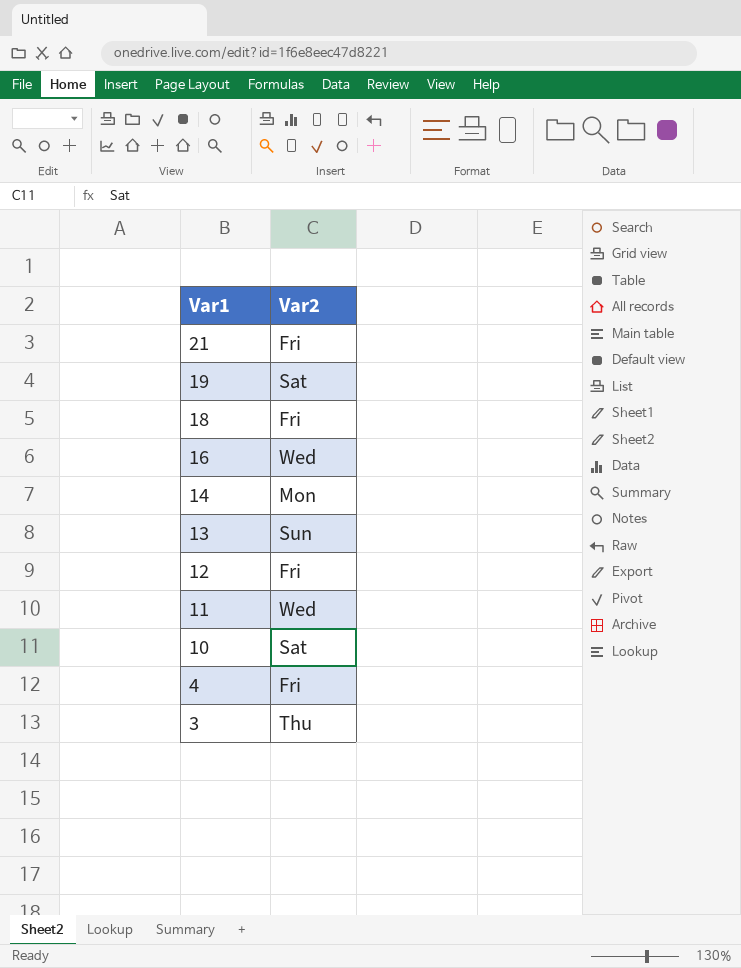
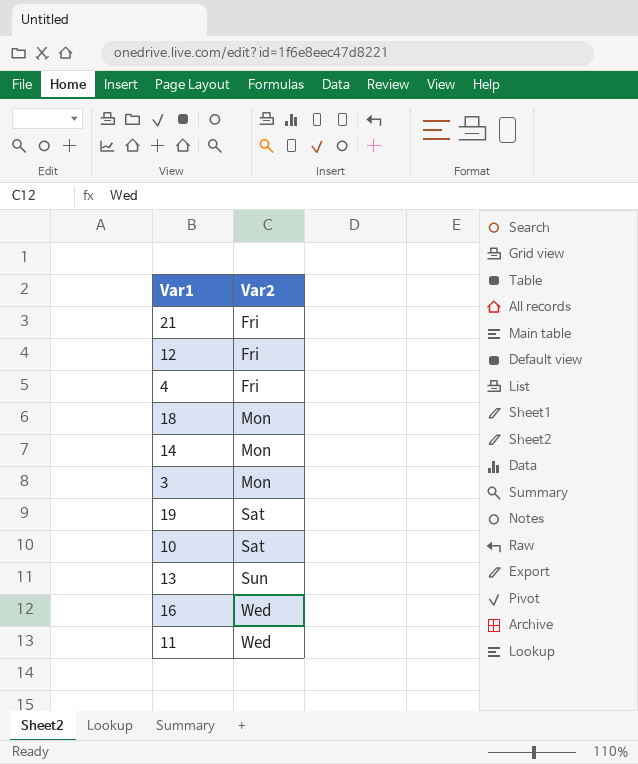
row order: Var1 descending -> Var2 ascending
18 | Var2: Fri -> Mon
3 | Var2: Thu -> Mon

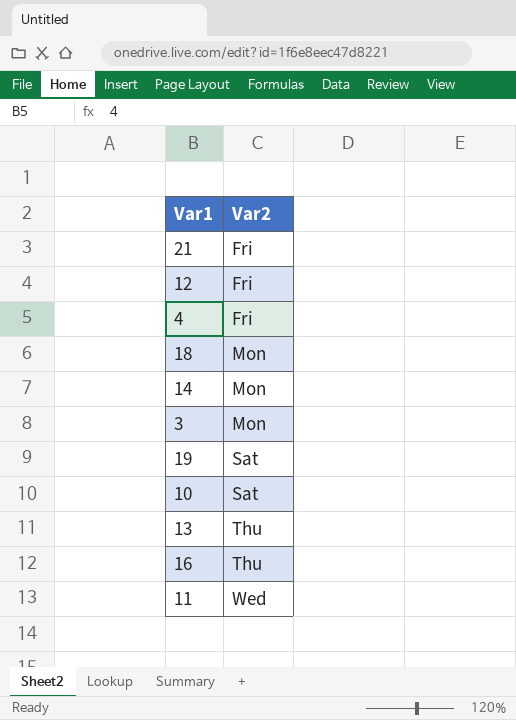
13 | Var2: Sun -> Thu
16 | Var2: Wed -> Thu

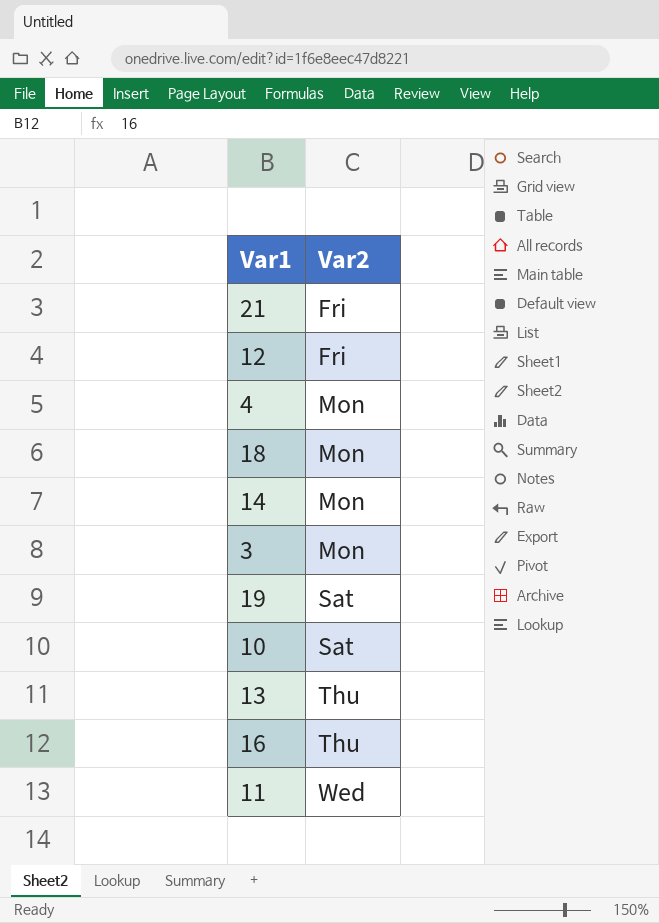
4 | Var2: Fri -> Mon

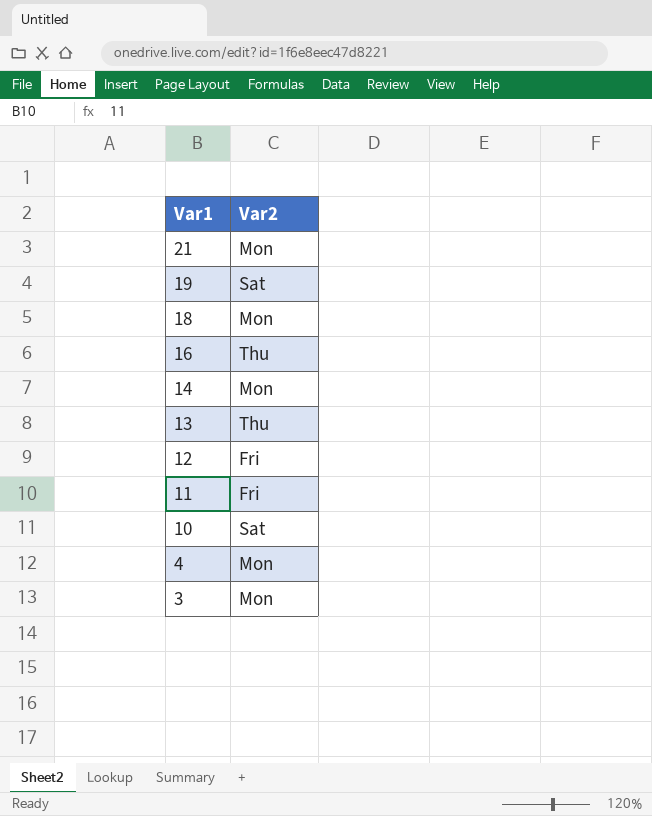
row order: Var2 ascending -> Var1 descending
21 | Var2: Fri -> Mon
11 | Var2: Wed -> Fri

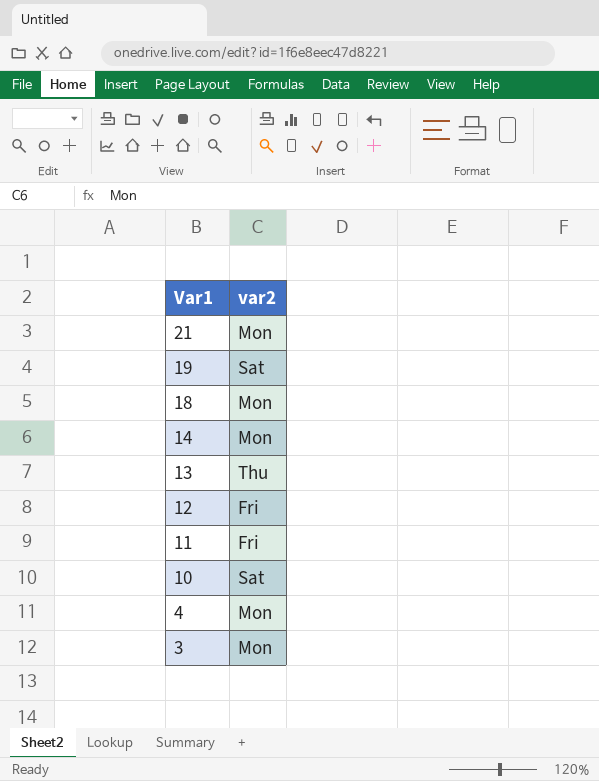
column name: Var2 -> var2
row 16: Thu -> none

